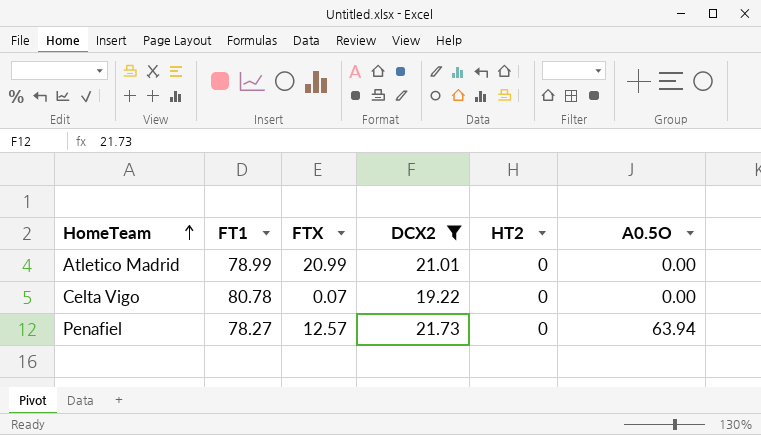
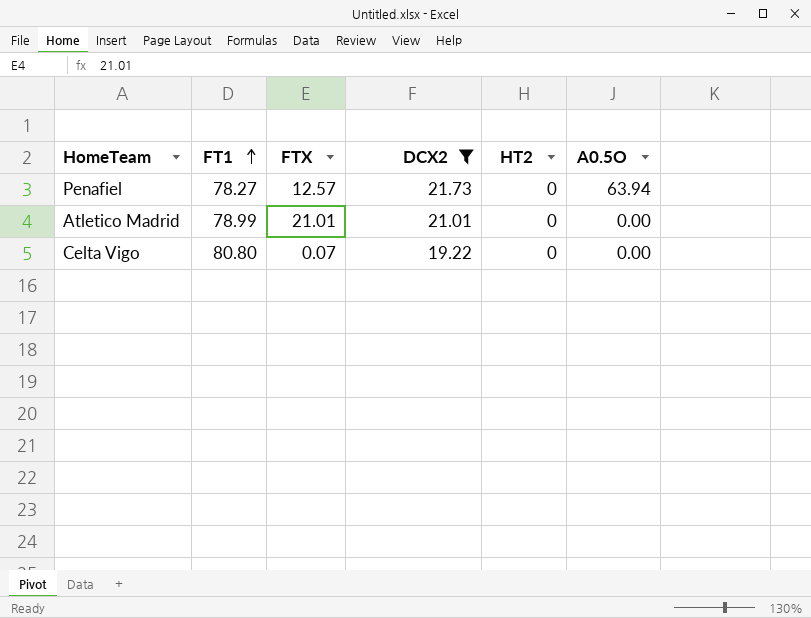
row order: HomeTeam ascending -> FT1 ascending
Atletico Madrid | FTX: 20.99 -> 21.01
Celta Vigo | FT1: 80.78 -> 80.80

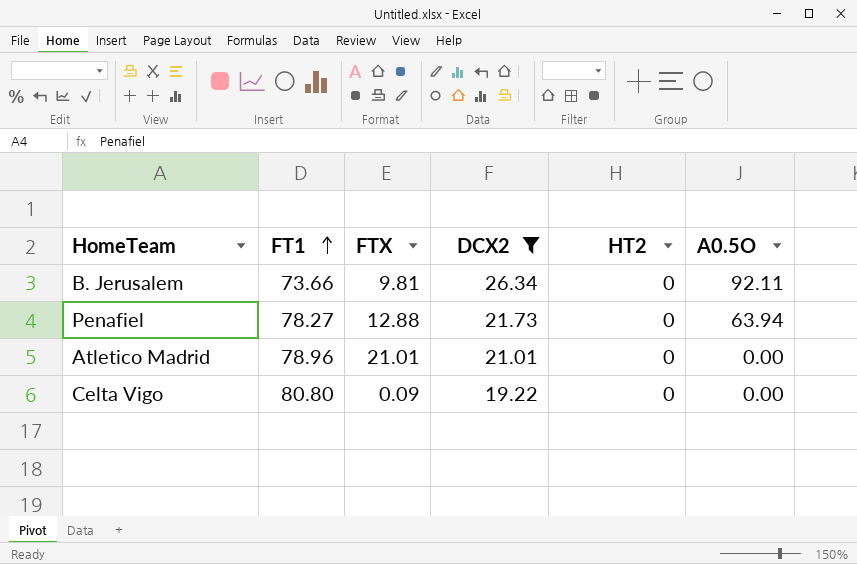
row B. Jerusalem: none -> 73.66 | 9.81 | 26.34 | 0 | 92.11
Penafiel | FTX: 12.57 -> 12.88
Atletico Madrid | FT1: 78.99 -> 78.96
Celta Vigo | FTX: 0.07 -> 0.09

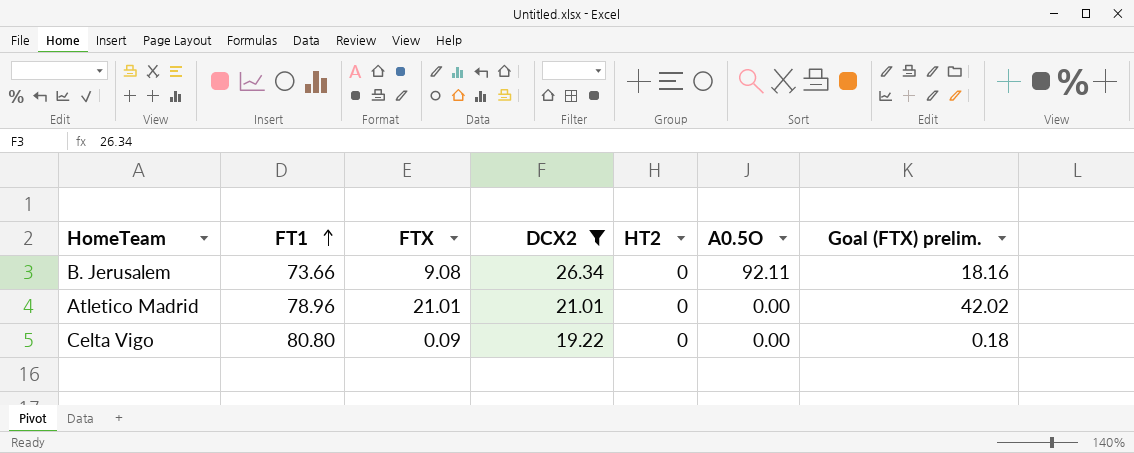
column Goal (FTX) prelim. | formula: none -> [FTX] * 2
row Penafiel: 78.27 | 12.88 | 21.73 | 0 | 63.94 -> none
B. Jerusalem | FTX: 9.81 -> 9.08

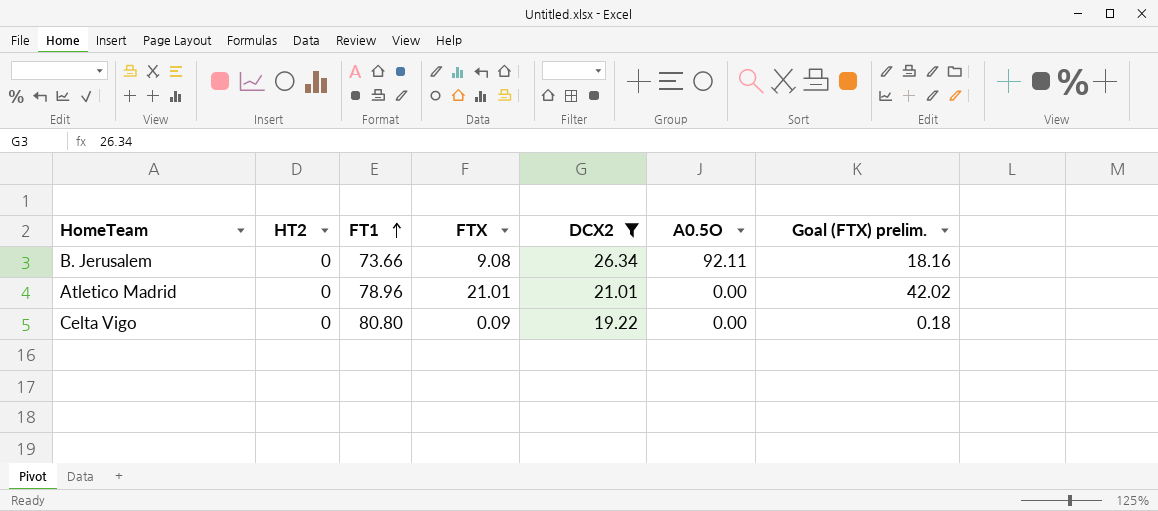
column HT2 | position: 5 -> 2

